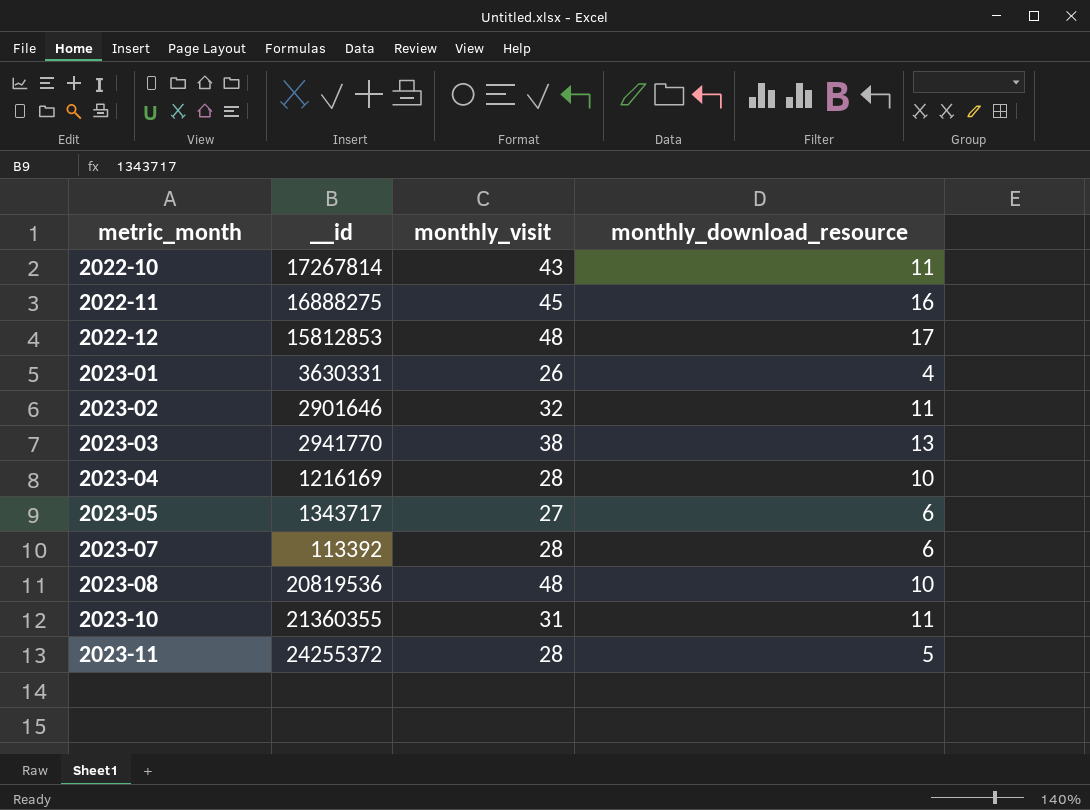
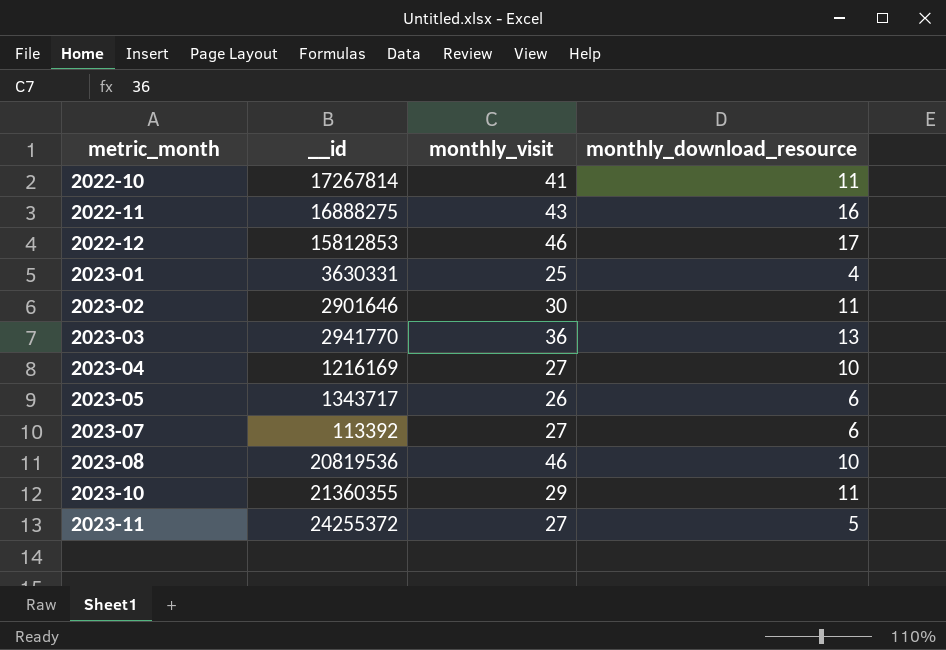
2022-10 | monthly_visit: 43 -> 41
2022-11 | monthly_visit: 45 -> 43
2022-12 | monthly_visit: 48 -> 46
2023-01 | monthly_visit: 26 -> 25
2023-02 | monthly_visit: 32 -> 30
2023-03 | monthly_visit: 38 -> 36
2023-04 | monthly_visit: 28 -> 27
2023-05 | monthly_visit: 27 -> 26
2023-07 | monthly_visit: 28 -> 27
2023-08 | monthly_visit: 48 -> 46
2023-10 | monthly_visit: 31 -> 29
2023-11 | monthly_visit: 28 -> 27

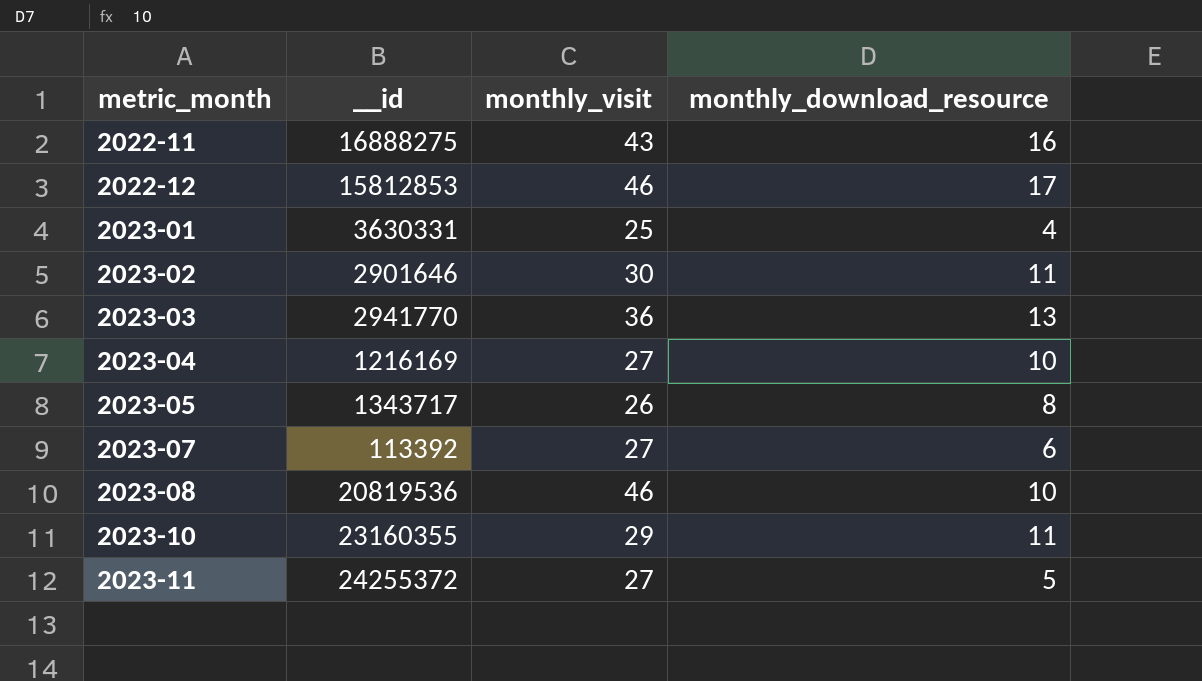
row 2022-10: 17267814 | 41 | 11 -> none
2023-05 | monthly_download_resource: 6 -> 8
2023-10 | __id: 21360355 -> 23160355

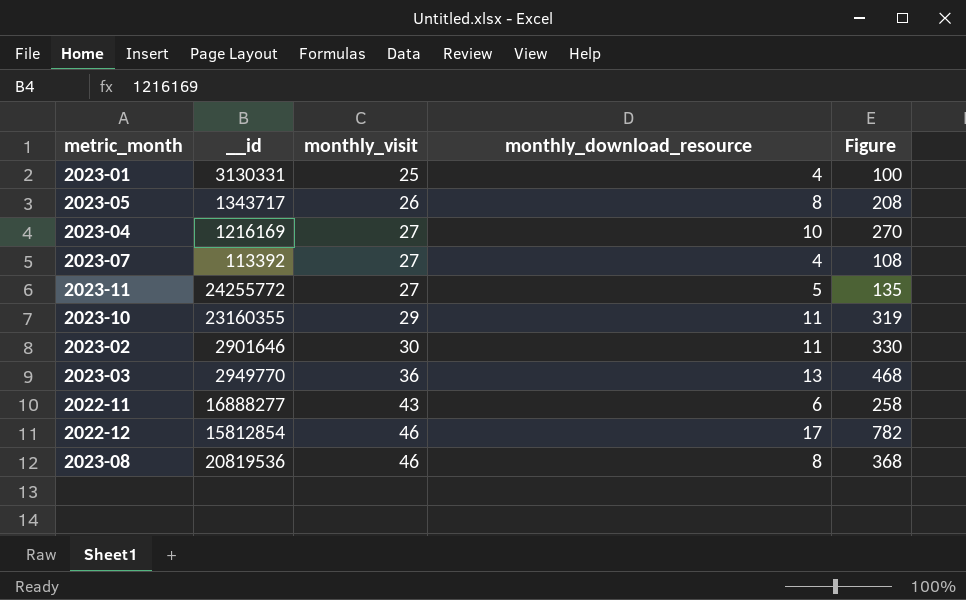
row order: metric_month ascending -> monthly_visit ascending
column Figure | formula: none -> [monthly_visit] * [monthly_download_resource]
2023-01 | __id: 3630331 -> 3130331
2023-07 | monthly_download_resource: 6 -> 4
2023-11 | __id: 24255372 -> 24255772
2023-03 | __id: 2941770 -> 2949770
2022-11 | __id: 16888275 -> 16888277
2022-11 | monthly_download_resource: 16 -> 6
2022-12 | __id: 15812853 -> 15812854
2023-08 | monthly_download_resource: 10 -> 8

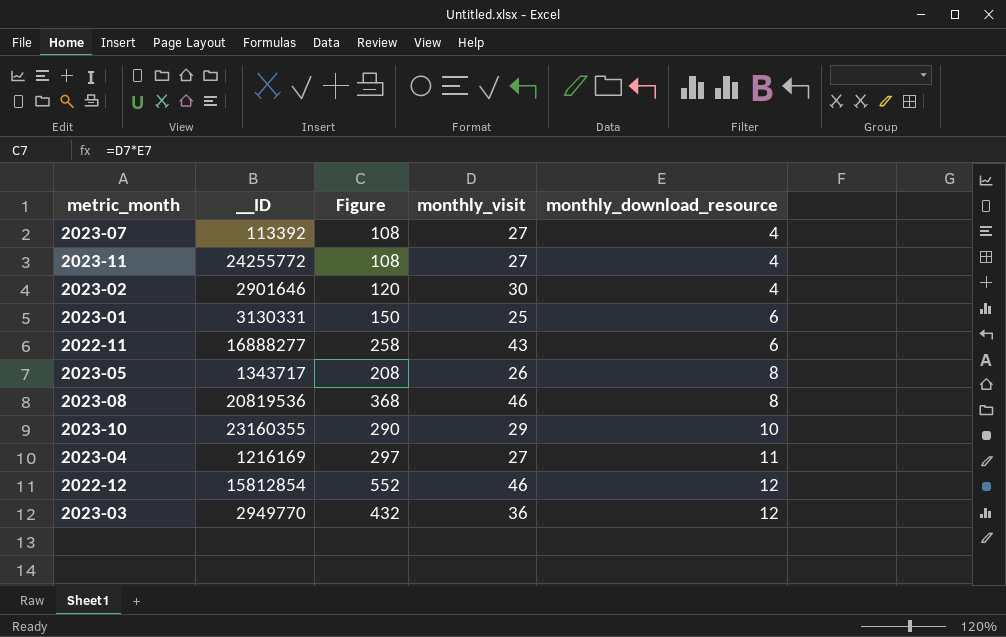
row order: monthly_visit ascending -> monthly_download_resource ascending
column name: __id -> __ID
column Figure | position: 5 -> 3
2023-11 | Figure: 135 -> 108
2023-11 | monthly_download_resource: 5 -> 4
2023-02 | Figure: 330 -> 120
2023-02 | monthly_download_resource: 11 -> 4
2023-01 | Figure: 100 -> 150
2023-01 | monthly_download_resource: 4 -> 6
2023-10 | Figure: 319 -> 290
2023-10 | monthly_download_resource: 11 -> 10
2023-04 | Figure: 270 -> 297
2023-04 | monthly_download_resource: 10 -> 11
2022-12 | Figure: 782 -> 552
2022-12 | monthly_download_resource: 17 -> 12
2023-03 | Figure: 468 -> 432
2023-03 | monthly_download_resource: 13 -> 12

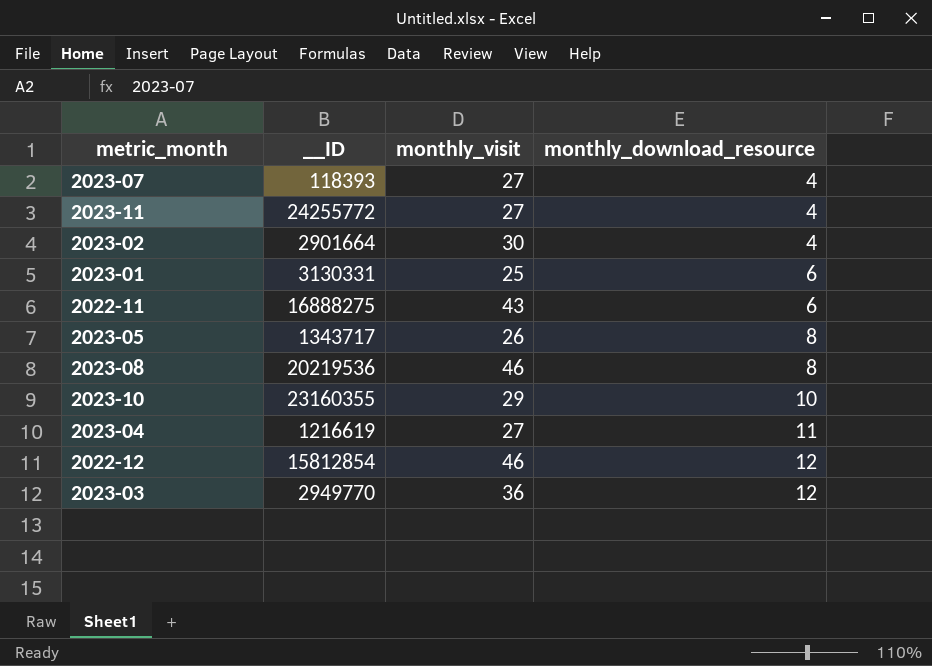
column Figure | formula: [monthly_visit] * [monthly_download_resource] -> none
2023-07 | __ID: 113392 -> 118393
2023-02 | __ID: 2901646 -> 2901664
2022-11 | __ID: 16888277 -> 16888275
2023-08 | __ID: 20819536 -> 20219536
2023-04 | __ID: 1216169 -> 1216619

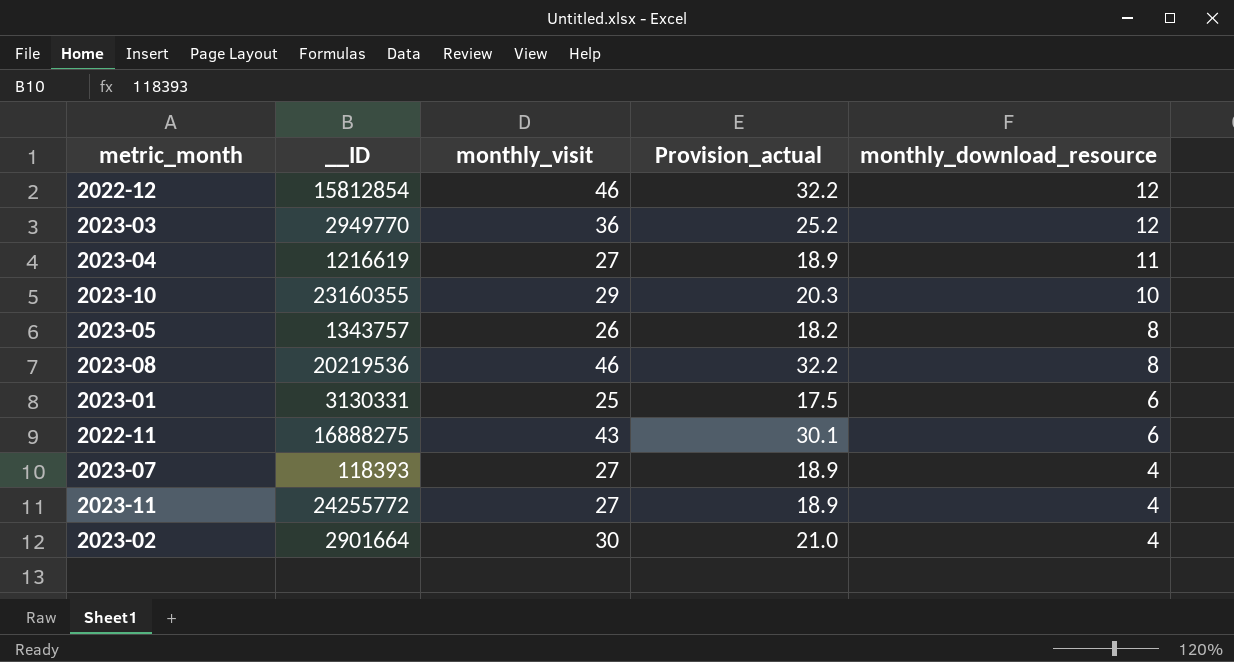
row order: monthly_download_resource ascending -> monthly_download_resource descending
column Provision_actual | formula: none -> [monthly_visit] * 0.7
2023-05 | __ID: 1343717 -> 1343757

